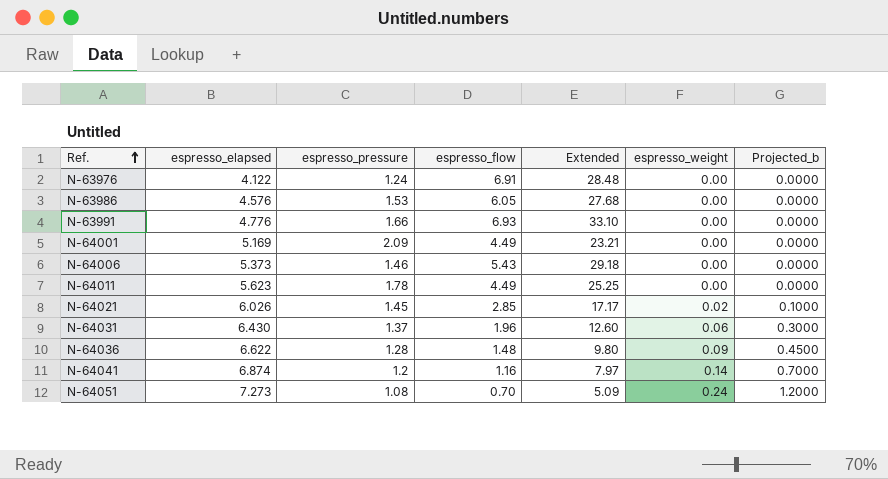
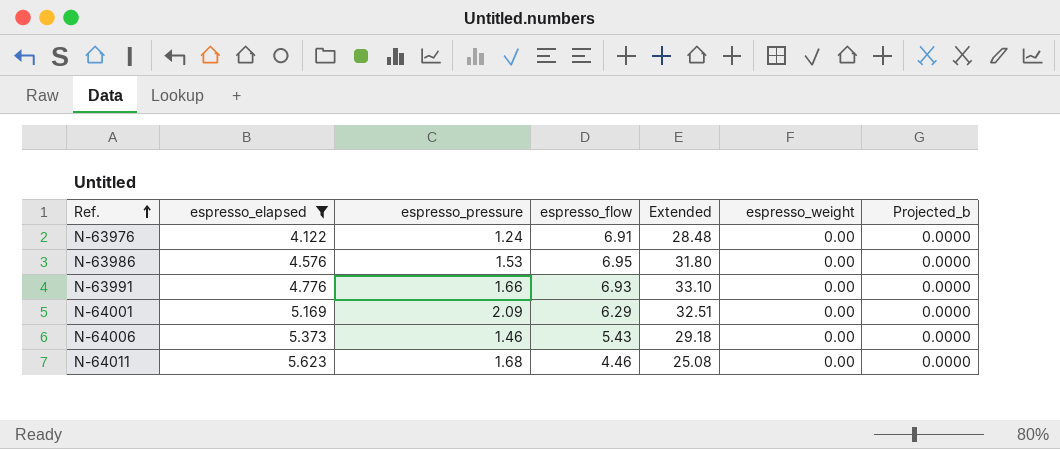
filter: none -> espresso_elapsed <= 5.623
N-63986 | espresso_flow: 6.05 -> 6.95
N-63986 | Extended: 27.68 -> 31.80
N-64001 | espresso_flow: 4.49 -> 6.29
N-64001 | Extended: 23.21 -> 32.51
N-64011 | espresso_pressure: 1.78 -> 1.68
N-64011 | espresso_flow: 4.49 -> 4.46
N-64011 | Extended: 25.25 -> 25.08

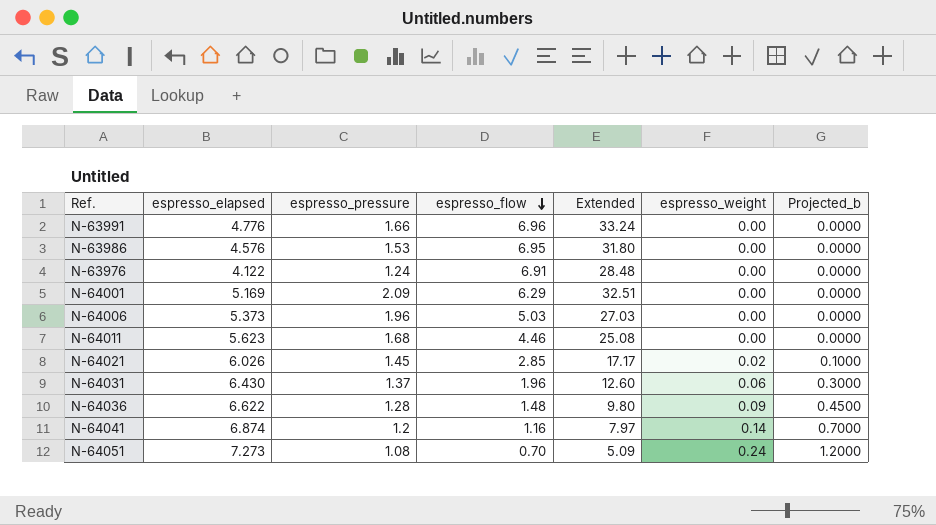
filter: espresso_elapsed <= 5.623 -> none
row order: Ref. ascending -> espresso_flow descending
N-63991 | espresso_flow: 6.93 -> 6.96
N-63991 | Extended: 33.10 -> 33.24
N-64006 | espresso_pressure: 1.46 -> 1.96
N-64006 | espresso_flow: 5.43 -> 5.03
N-64006 | Extended: 29.18 -> 27.03

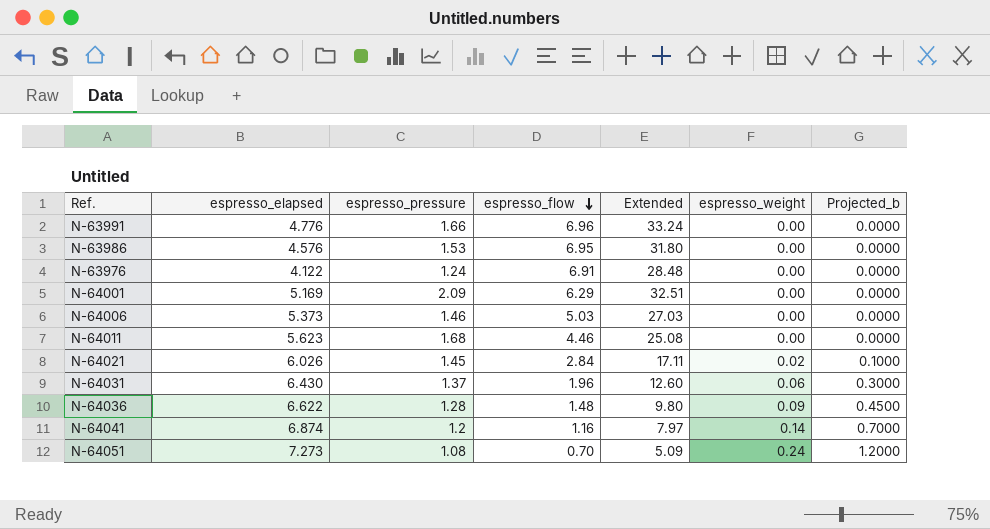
N-64006 | espresso_pressure: 1.96 -> 1.46
N-64021 | espresso_flow: 2.85 -> 2.84
N-64021 | Extended: 17.17 -> 17.11

